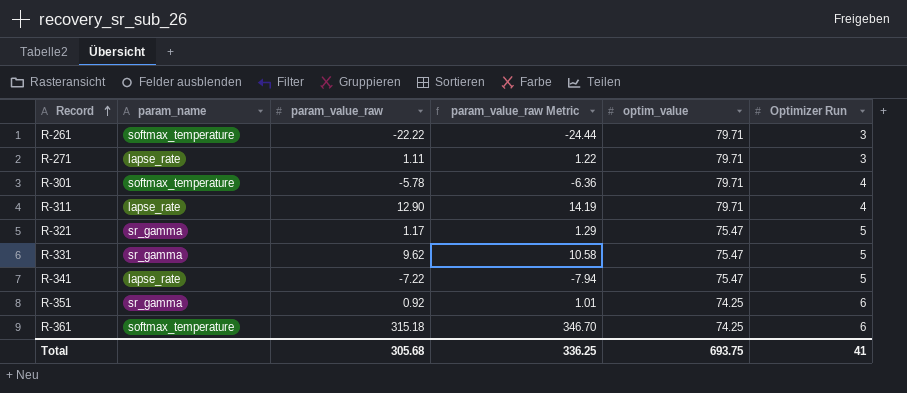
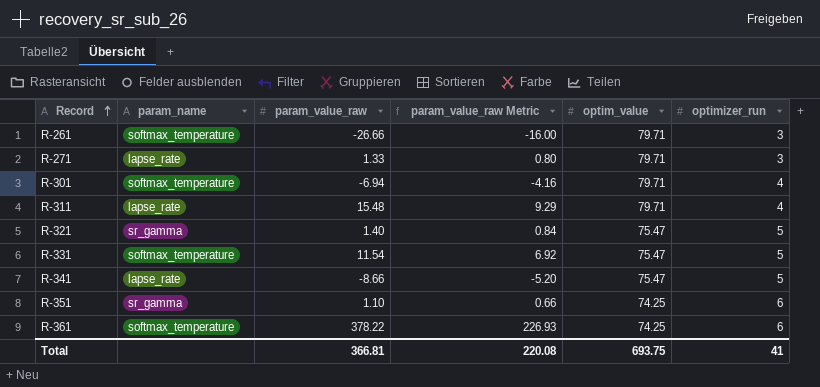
column param_value_raw Metric | formula: [param_value_raw] * 1.1 -> [param_value_raw] * 0.6
column name: Optimizer Run -> optimizer_run
R-261 | param_value_raw: -22.22 -> -26.66
R-271 | param_value_raw: 1.11 -> 1.33
R-301 | param_value_raw: -5.78 -> -6.94
R-311 | param_value_raw: 12.90 -> 15.48
R-321 | param_value_raw: 1.17 -> 1.40
R-331 | param_name: sr_gamma -> softmax_temperature
R-331 | param_value_raw: 9.62 -> 11.54
R-341 | param_value_raw: -7.22 -> -8.66
R-351 | param_value_raw: 0.92 -> 1.10
R-361 | param_value_raw: 315.18 -> 378.22
Total | param_value_raw: 305.68 -> 366.81
Total | param_value_raw Metric: 336.25 -> 220.08

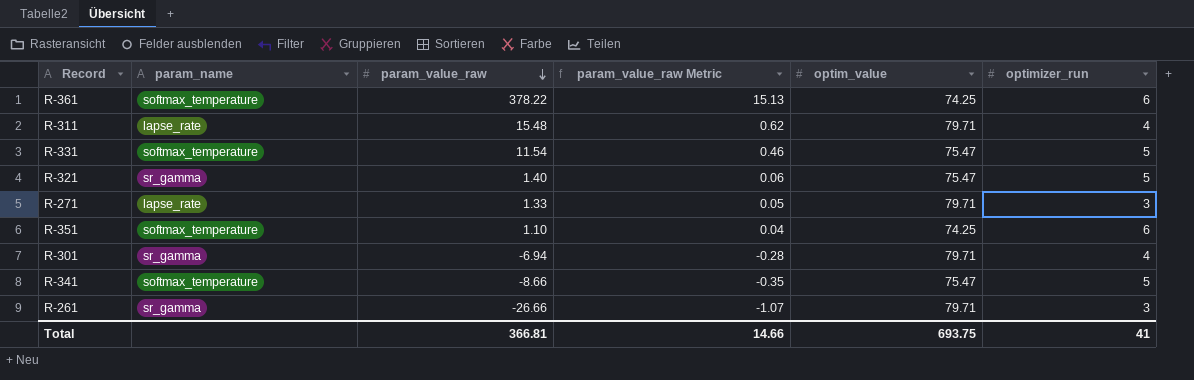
row order: Record ascending -> param_value_raw descending
column param_value_raw Metric | formula: [param_value_raw] * 0.6 -> [param_value_raw] * 0.04
R-351 | param_name: sr_gamma -> softmax_temperature
R-301 | param_name: softmax_temperature -> sr_gamma
R-341 | param_name: lapse_rate -> softmax_temperature
R-261 | param_name: softmax_temperature -> sr_gamma
Total | param_value_raw Metric: 220.08 -> 14.66

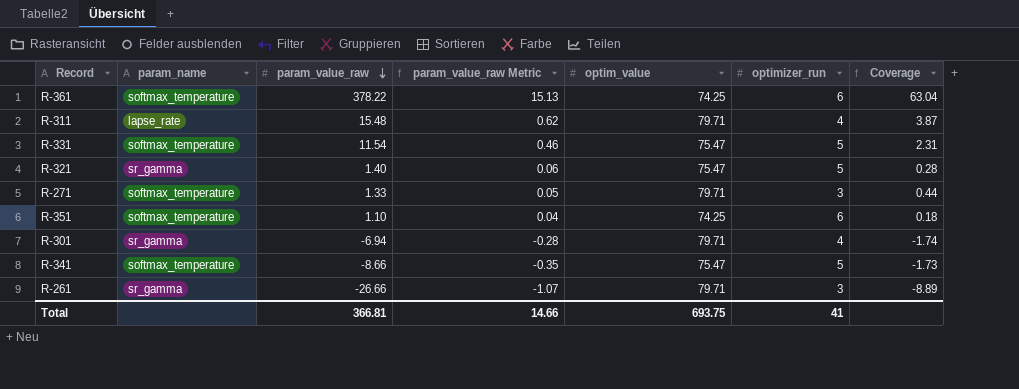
column Coverage | formula: none -> [param_value_raw] / [optimizer_run]
R-271 | param_name: lapse_rate -> softmax_temperature

